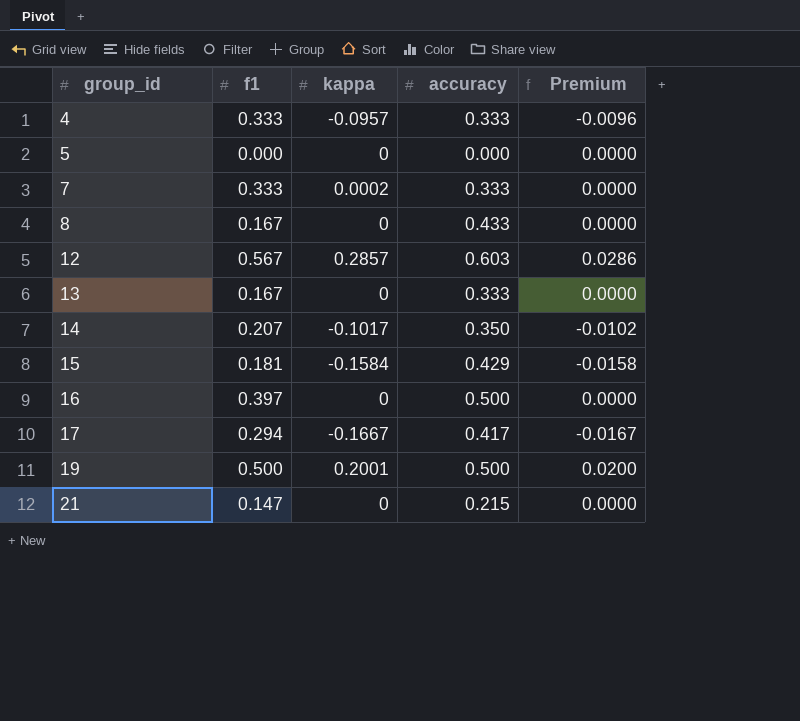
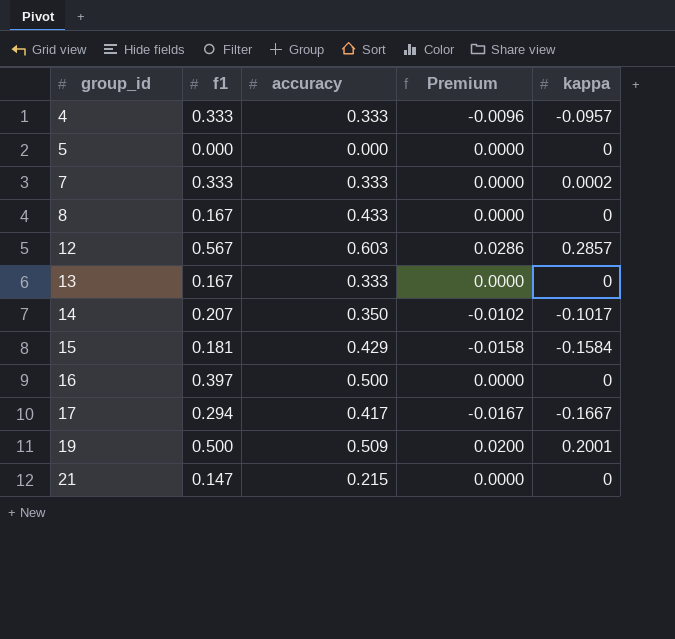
column kappa | position: 3 -> 5
19 | accuracy: 0.500 -> 0.509

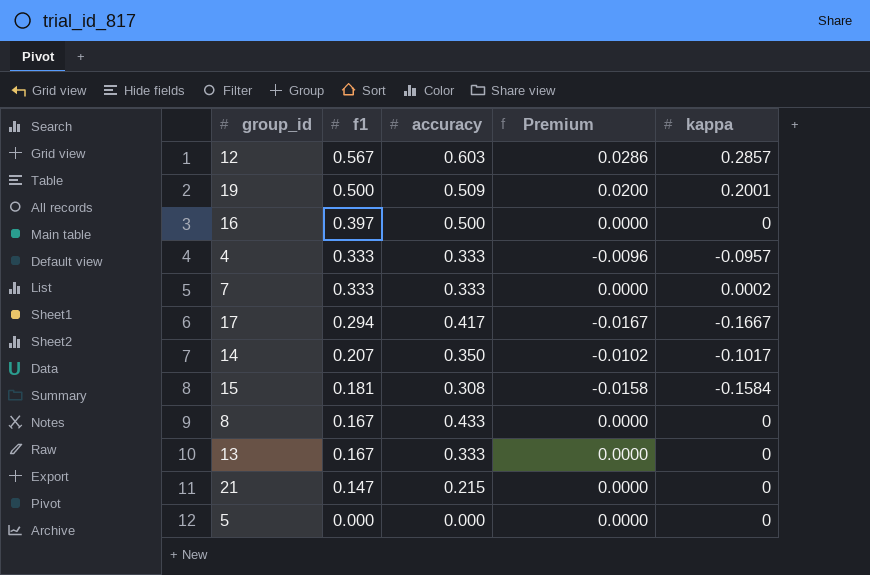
row order: group_id ascending -> f1 descending
15 | accuracy: 0.429 -> 0.308

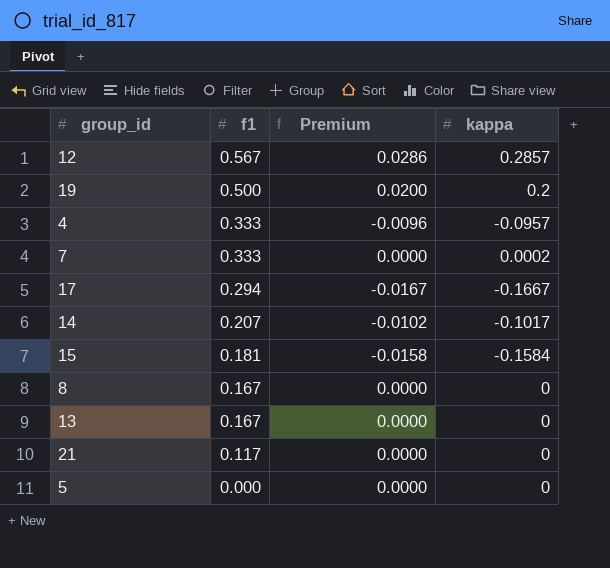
column accuracy | position: 3 -> none
row 16: 0.397 | 0.500 | 0.0000 | 0 -> none
19 | kappa: 0.2001 -> 0.2
21 | f1: 0.147 -> 0.117

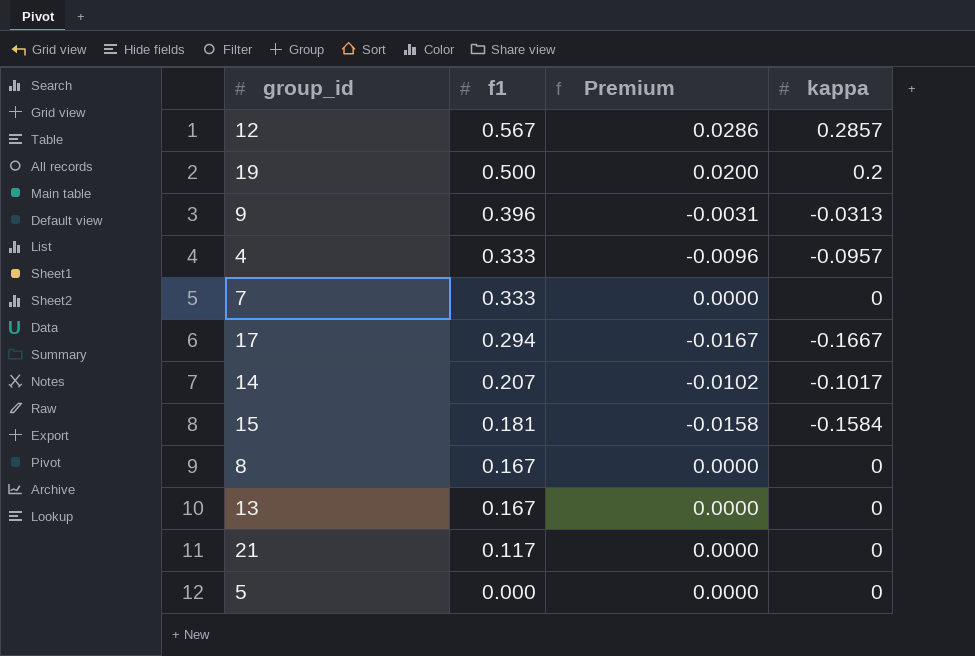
row 9: none -> 0.396 | -0.0031 | -0.0313
7 | kappa: 0.0002 -> 0

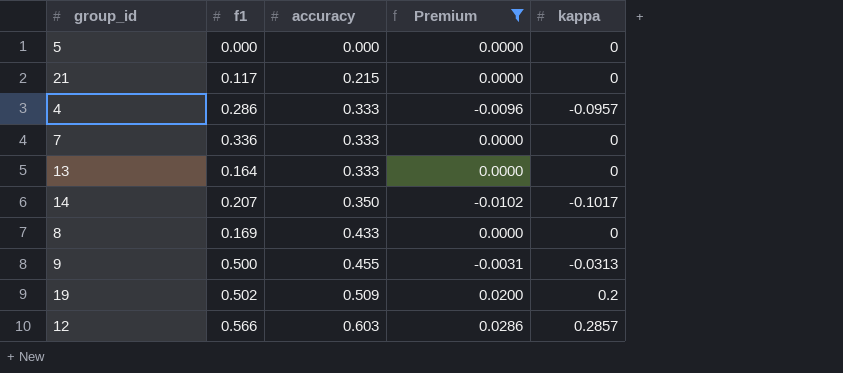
filter: none -> Premium >= -0.0102
row order: f1 descending -> accuracy ascending
column accuracy | position: none -> 3
4 | f1: 0.333 -> 0.286
7 | f1: 0.333 -> 0.336
13 | f1: 0.167 -> 0.164
8 | f1: 0.167 -> 0.169
9 | f1: 0.396 -> 0.500
19 | f1: 0.500 -> 0.502
12 | f1: 0.567 -> 0.566

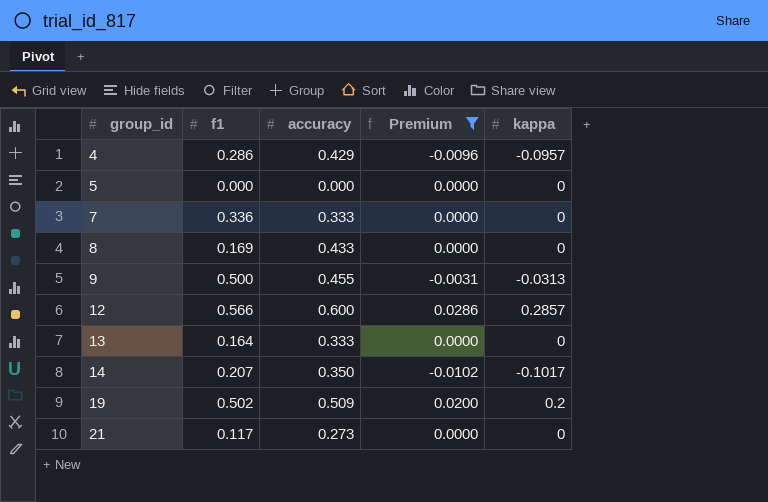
row order: accuracy ascending -> group_id ascending
4 | accuracy: 0.333 -> 0.429
12 | accuracy: 0.603 -> 0.600
21 | accuracy: 0.215 -> 0.273

